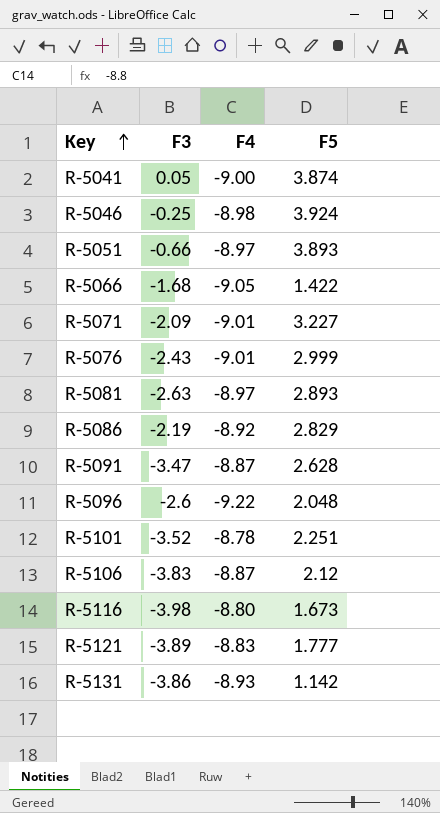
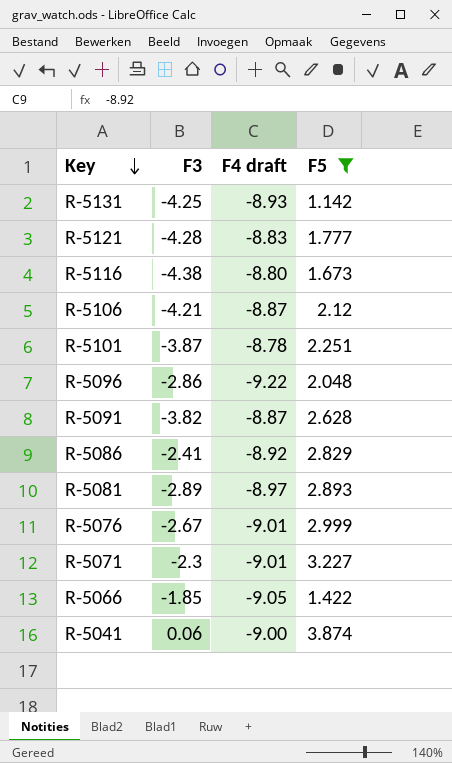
filter: none -> F5 <= 3.874
row order: Key ascending -> Key descending
column name: F4 -> F4 draft
R-5131 | F3: -3.86 -> -4.25
R-5121 | F3: -3.89 -> -4.28
R-5116 | F3: -3.98 -> -4.38
R-5106 | F3: -3.83 -> -4.21
R-5101 | F3: -3.52 -> -3.87
R-5096 | F3: -2.6 -> -2.86
R-5091 | F3: -3.47 -> -3.82
R-5086 | F3: -2.19 -> -2.41
R-5081 | F3: -2.63 -> -2.89
R-5076 | F3: -2.43 -> -2.67
R-5071 | F3: -2.09 -> -2.3
R-5066 | F3: -1.68 -> -1.85
R-5041 | F3: 0.05 -> 0.06

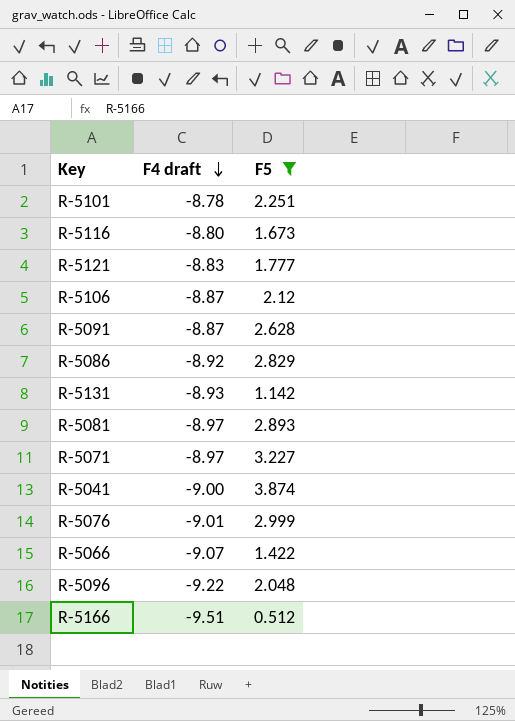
row order: Key descending -> F4 draft descending
column F3 | position: 2 -> none
R-5071 | F4 draft: -9.01 -> -8.97
R-5066 | F4 draft: -9.05 -> -9.07
row R-5166: none -> -9.51 | 0.512

